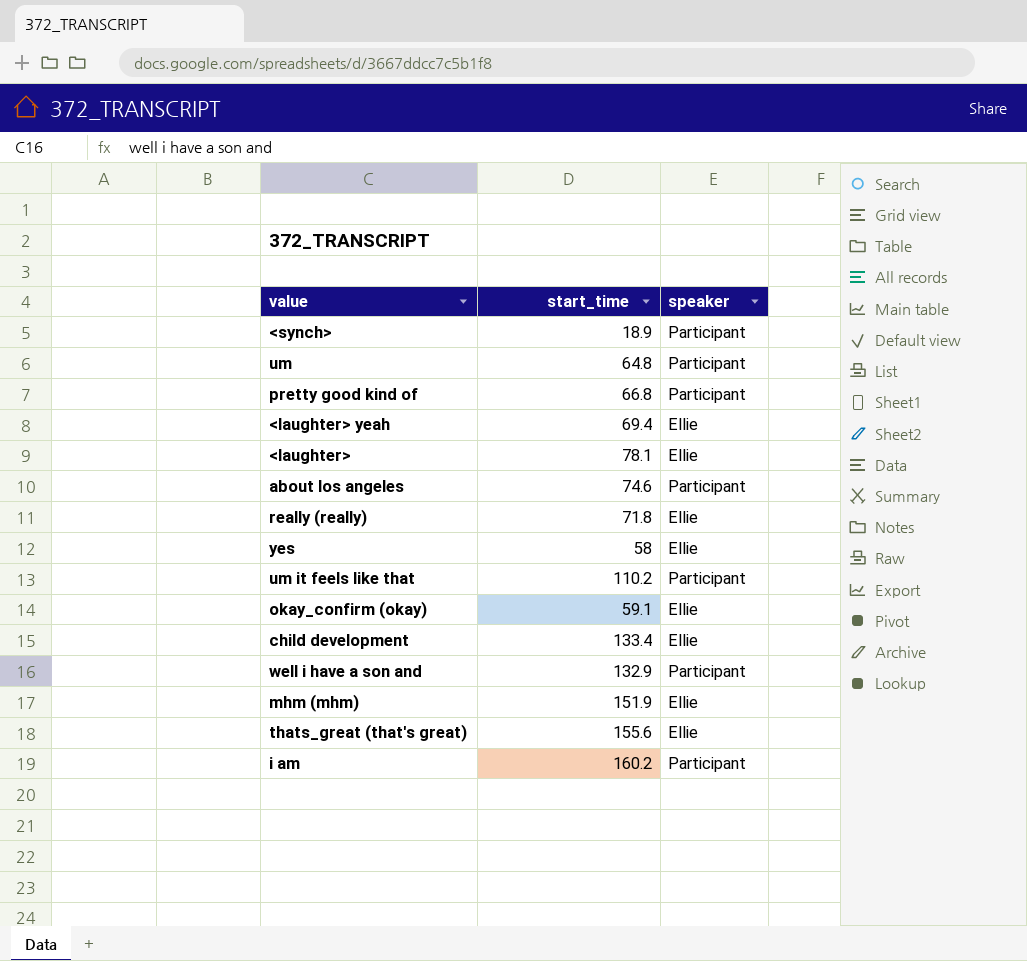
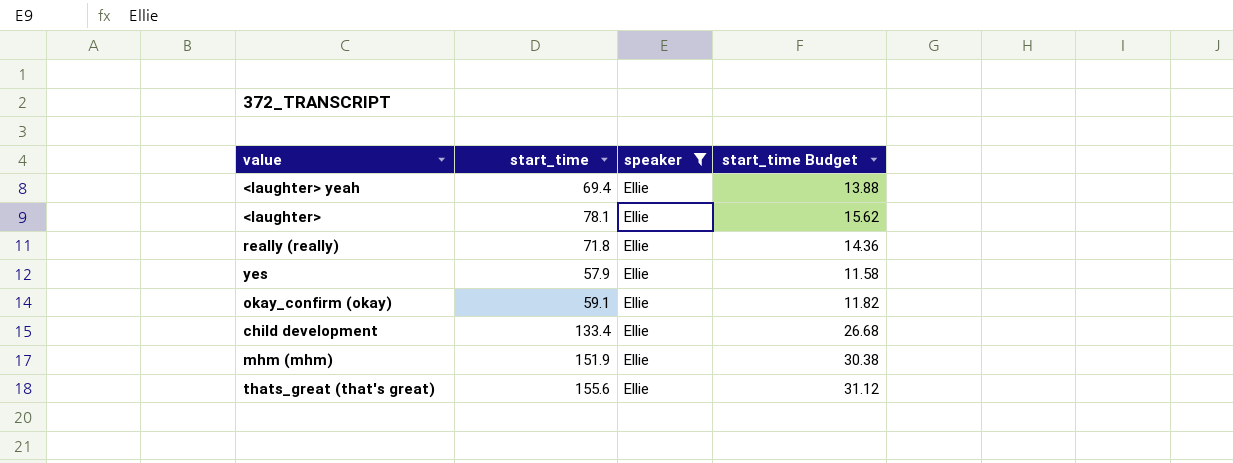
filter: none -> speaker = Ellie
column start_time Budget | formula: none -> [start_time] * 0.2
yes | start_time: 58 -> 57.9

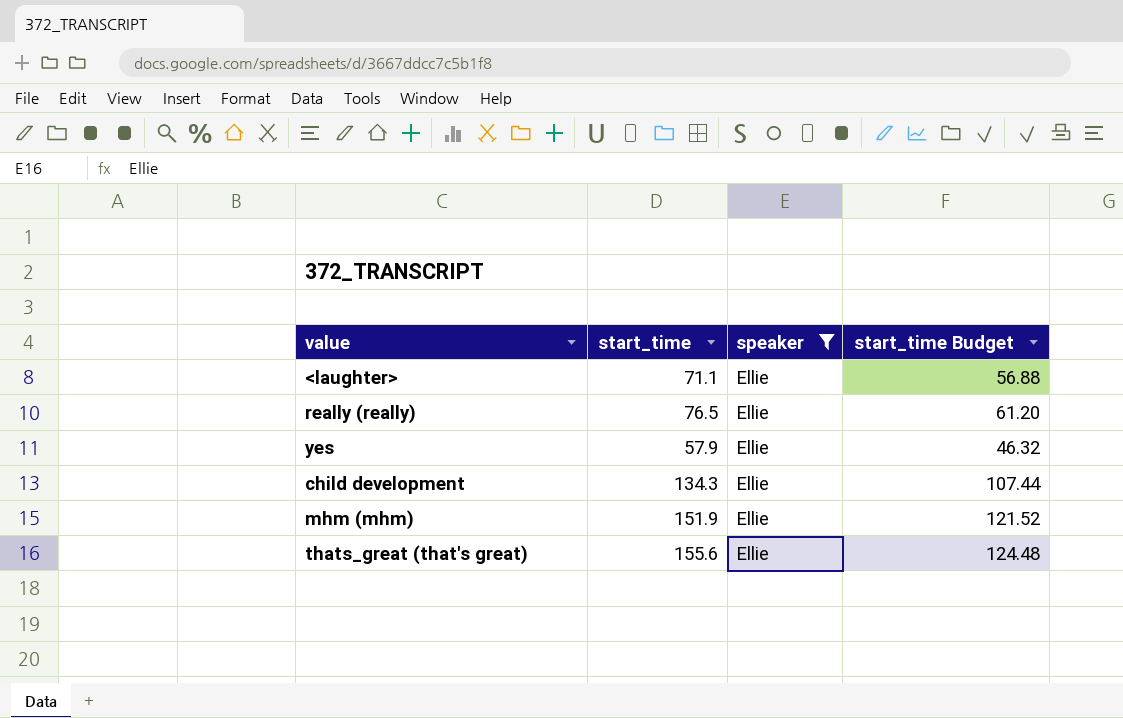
column start_time Budget | formula: [start_time] * 0.2 -> [start_time] * 0.8
row <laughter> yeah: 69.4 | Ellie | 13.88 -> none
row okay_confirm (okay): 59.1 | Ellie | 11.82 -> none
<laughter> | start_time: 78.1 -> 71.1
really (really) | start_time: 71.8 -> 76.5
child development | start_time: 133.4 -> 134.3

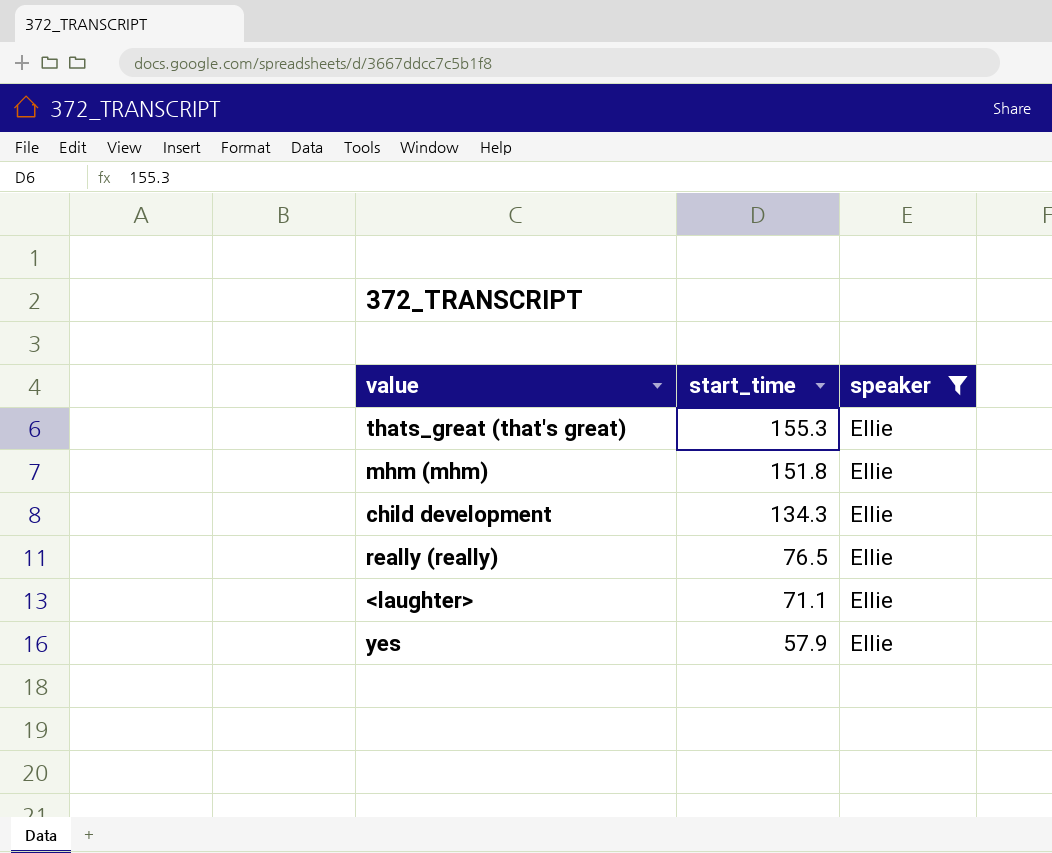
row order: none -> start_time descending
column start_time Budget | formula: [start_time] * 0.8 -> none
thats_great (that's great) | start_time: 155.6 -> 155.3
mhm (mhm) | start_time: 151.9 -> 151.8

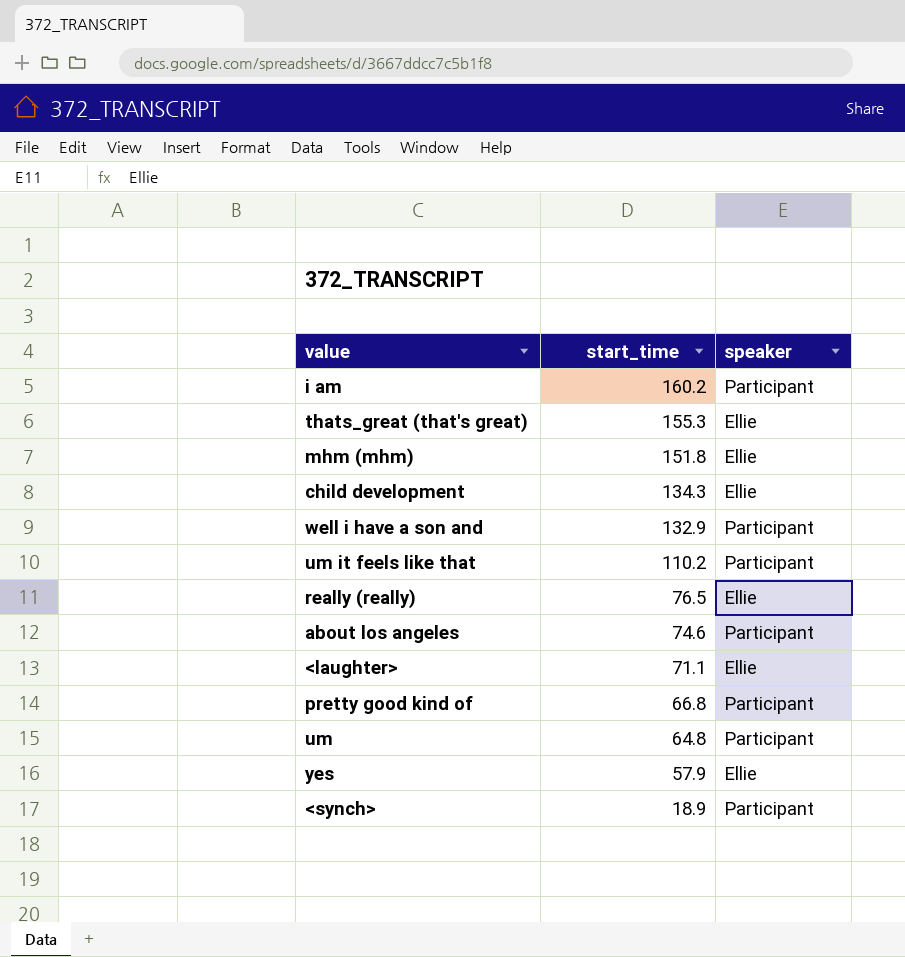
filter: speaker = Ellie -> none

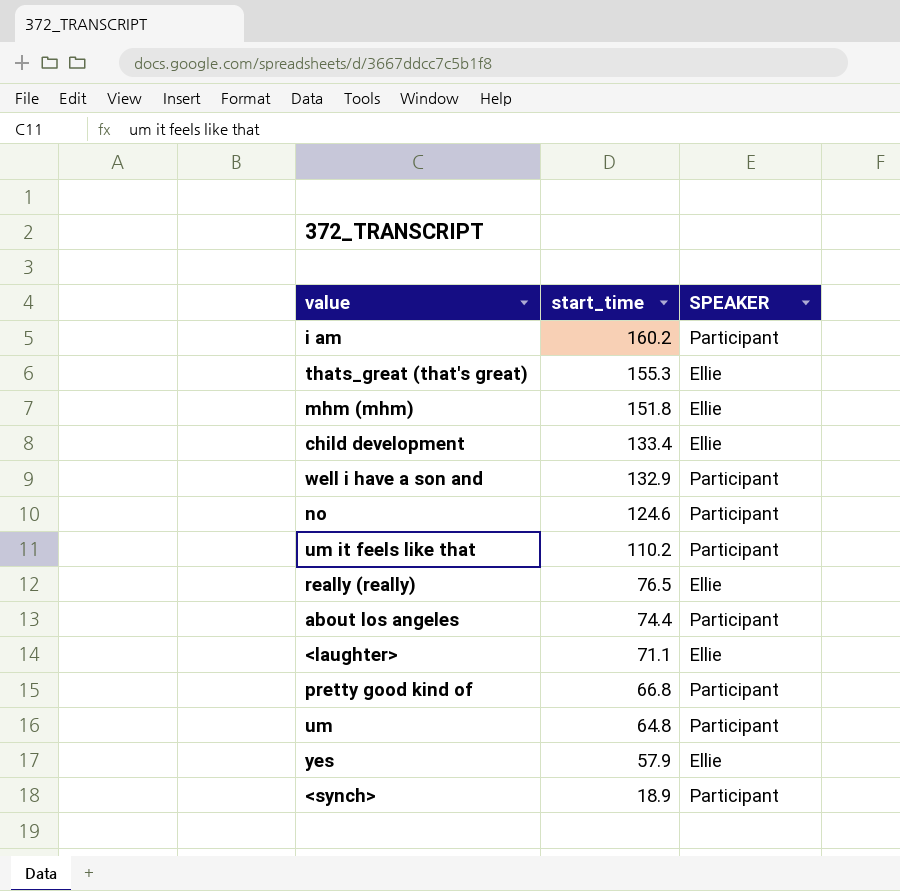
column name: speaker -> SPEAKER
child development | start_time: 134.3 -> 133.4
row no: none -> 124.6 | Participant
about los angeles | start_time: 74.6 -> 74.4

